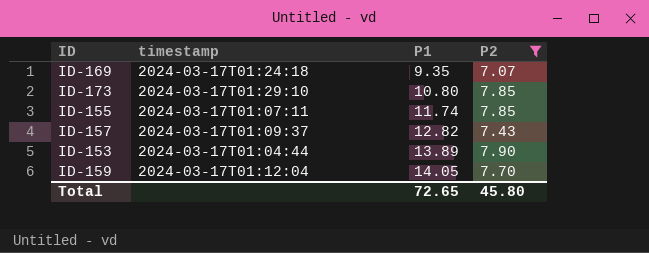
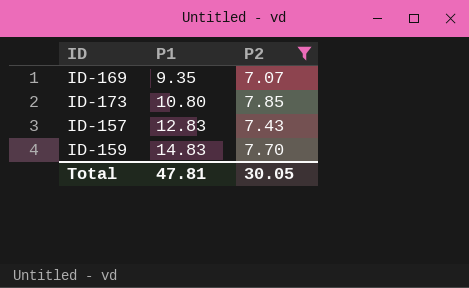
column timestamp | position: 2 -> none
row ID-155: 2024-03-17T01:07:11 | 11.74 | 7.85 -> none
row ID-153: 2024-03-17T01:04:44 | 13.89 | 7.90 -> none
ID-157 | P1: 12.82 -> 12.83
ID-159 | P1: 14.05 -> 14.83
Total | P1: 72.65 -> 47.81
Total | P2: 45.80 -> 30.05

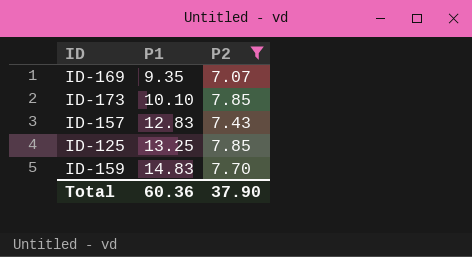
ID-173 | P1: 10.80 -> 10.10
row ID-125: none -> 13.25 | 7.85
Total | P1: 47.81 -> 60.36
Total | P2: 30.05 -> 37.90

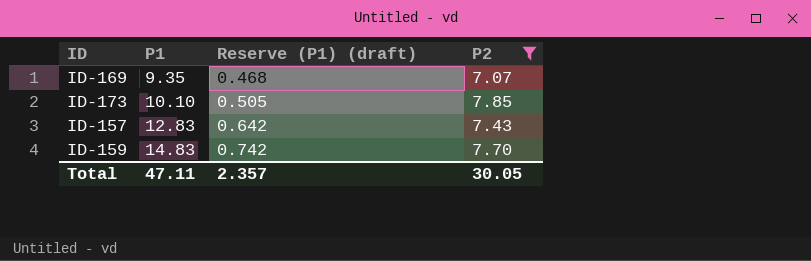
column Reserve (P1) (draft) | formula: none -> [P1] * 0.05
row ID-125: 13.25 | 7.85 -> none
Total | P1: 60.36 -> 47.11
Total | P2: 37.90 -> 30.05

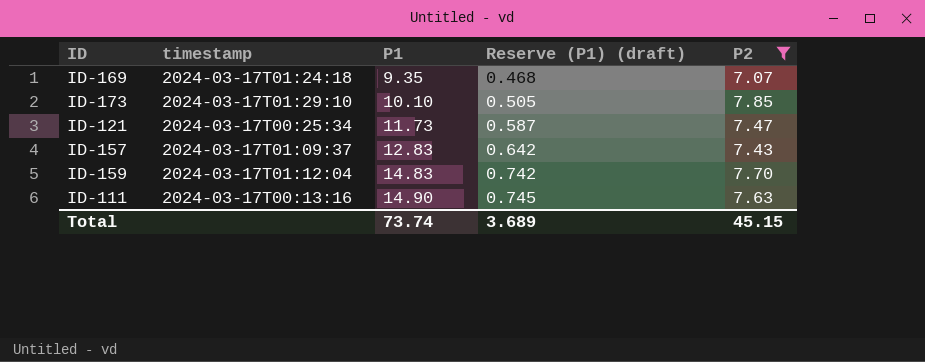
column timestamp | position: none -> 2
row ID-121: none -> 2024-03-17T00:25:34 | 11.73 | 0.587 | 7.47
row ID-111: none -> 2024-03-17T00:13:16 | 14.90 | 0.745 | 7.63
Total | P1: 47.11 -> 73.74
Total | Reserve (P1) (draft): 2.357 -> 3.689
Total | P2: 30.05 -> 45.15

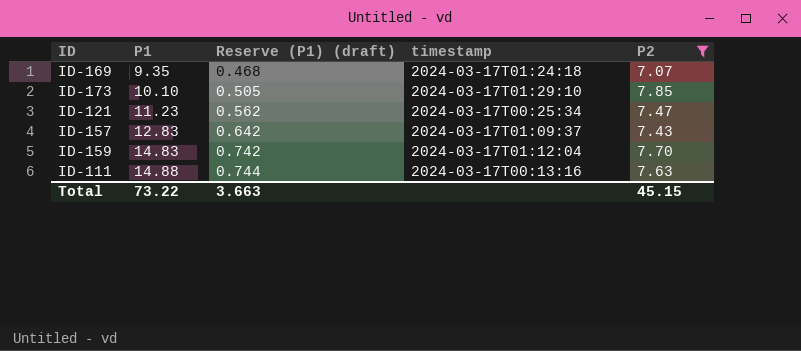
column timestamp | position: 2 -> 4
ID-121 | P1: 11.73 -> 11.23
ID-121 | Reserve (P1) (draft): 0.587 -> 0.562
ID-111 | P1: 14.90 -> 14.88
ID-111 | Reserve (P1) (draft): 0.745 -> 0.744
Total | P1: 73.74 -> 73.22
Total | Reserve (P1) (draft): 3.689 -> 3.663

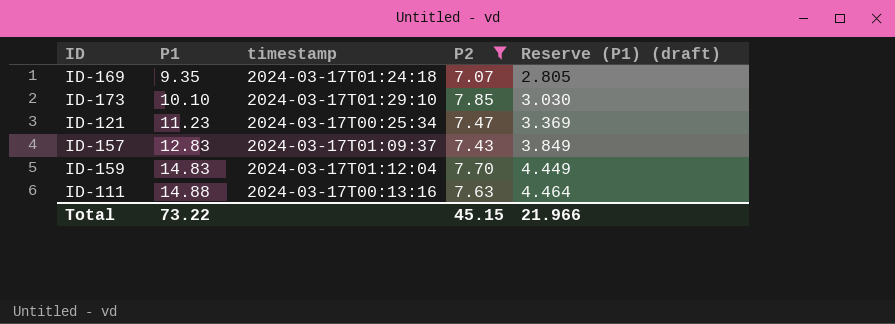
column Reserve (P1) (draft) | formula: [P1] * 0.05 -> [P1] * 0.3
column Reserve (P1) (draft) | position: 3 -> 5
Total | Reserve (P1) (draft): 3.663 -> 21.966

